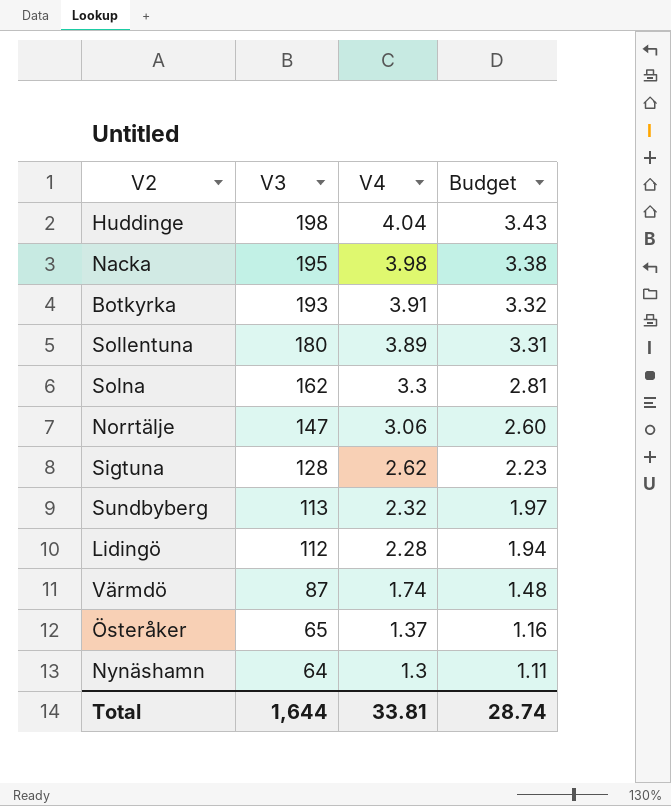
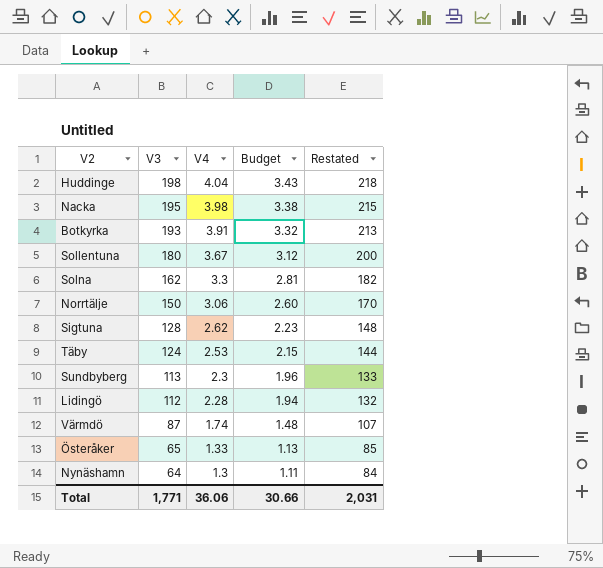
column Restated | formula: none -> [V3] + 20
Sollentuna | V4: 3.89 -> 3.67
Sollentuna | Budget: 3.31 -> 3.12
Norrtälje | V3: 147 -> 150
row Täby: none -> 124 | 2.53 | 2.15 | 144
Sundbyberg | V4: 2.32 -> 2.3
Sundbyberg | Budget: 1.97 -> 1.96
Österåker | V4: 1.37 -> 1.33
Österåker | Budget: 1.16 -> 1.13
Total | V3: 1,644 -> 1,771
Total | V4: 33.81 -> 36.06
Total | Budget: 28.74 -> 30.66

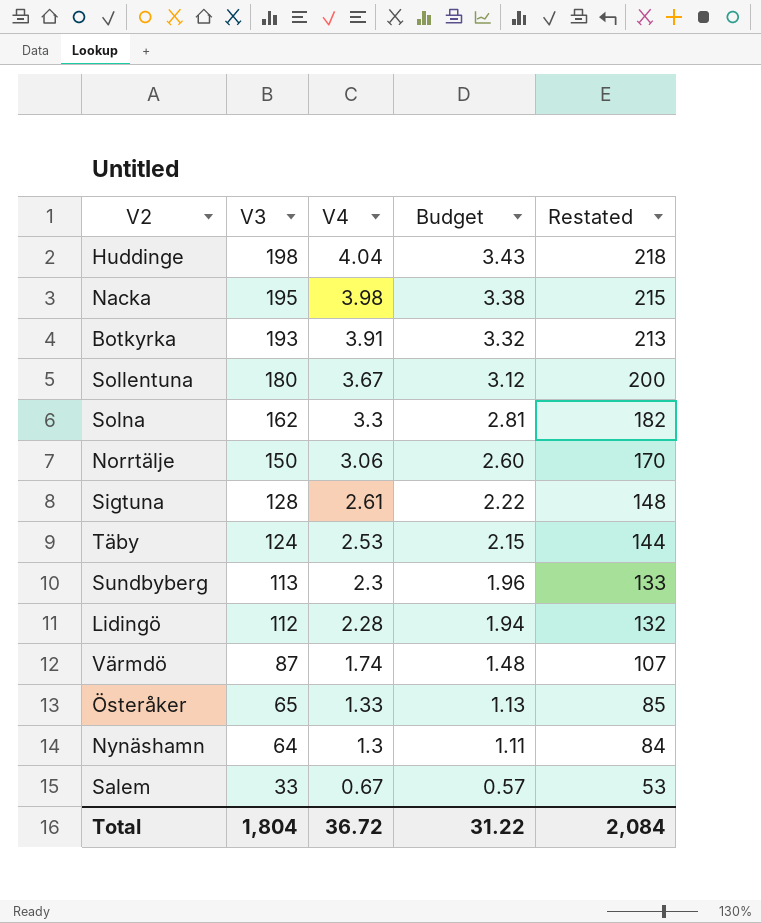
Sigtuna | V4: 2.62 -> 2.61
Sigtuna | Budget: 2.23 -> 2.22
row Salem: none -> 33 | 0.67 | 0.57 | 53
Total | V3: 1,771 -> 1,804
Total | V4: 36.06 -> 36.72
Total | Budget: 30.66 -> 31.22
Total | Restated: 2,031 -> 2,084

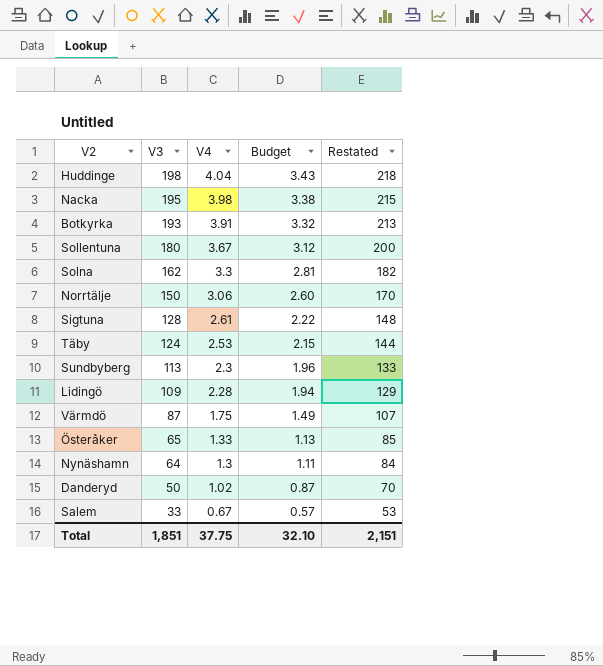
Lidingö | V3: 112 -> 109
Lidingö | Restated: 132 -> 129
Värmdö | V4: 1.74 -> 1.75
Värmdö | Budget: 1.48 -> 1.49
row Danderyd: none -> 50 | 1.02 | 0.87 | 70
Total | V3: 1,804 -> 1,851
Total | V4: 36.72 -> 37.75
Total | Budget: 31.22 -> 32.10
Total | Restated: 2,084 -> 2,151

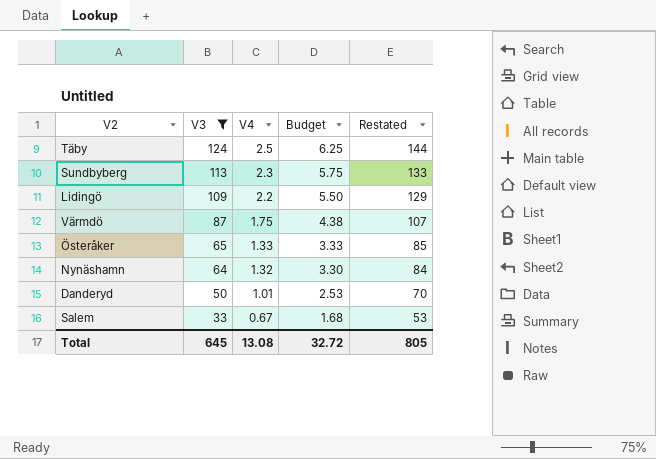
filter: none -> V3 <= 124
column Budget | formula: [V4] * 0.85 -> [V4] * 2.5
Täby | V4: 2.53 -> 2.5
Lidingö | V4: 2.28 -> 2.2
Nynäshamn | V4: 1.3 -> 1.32
Danderyd | V4: 1.02 -> 1.01
Total | V3: 1,851 -> 645
Total | V4: 37.75 -> 13.08
Total | Budget: 32.10 -> 32.72
Total | Restated: 2,151 -> 805

